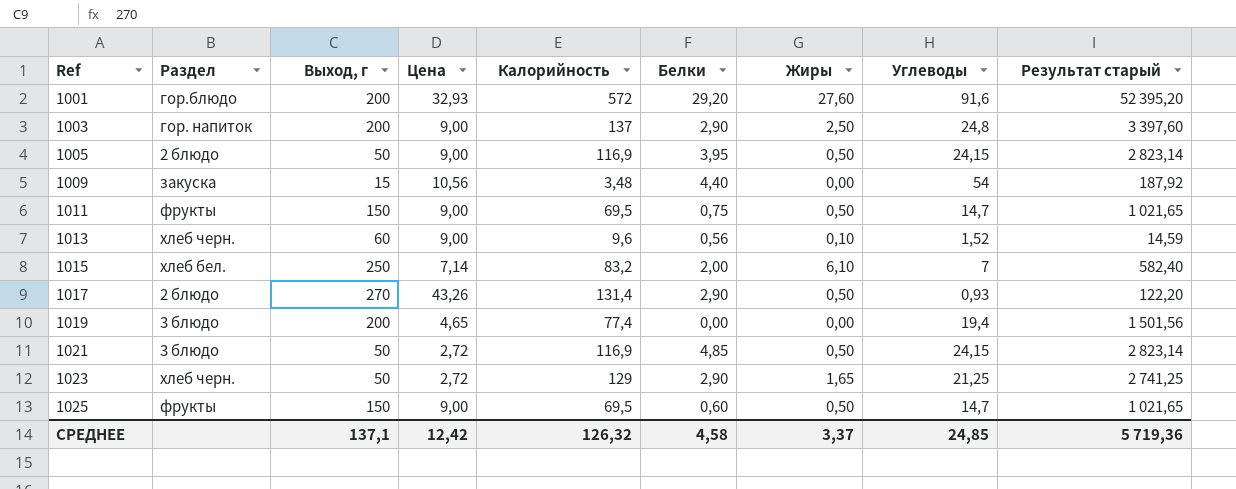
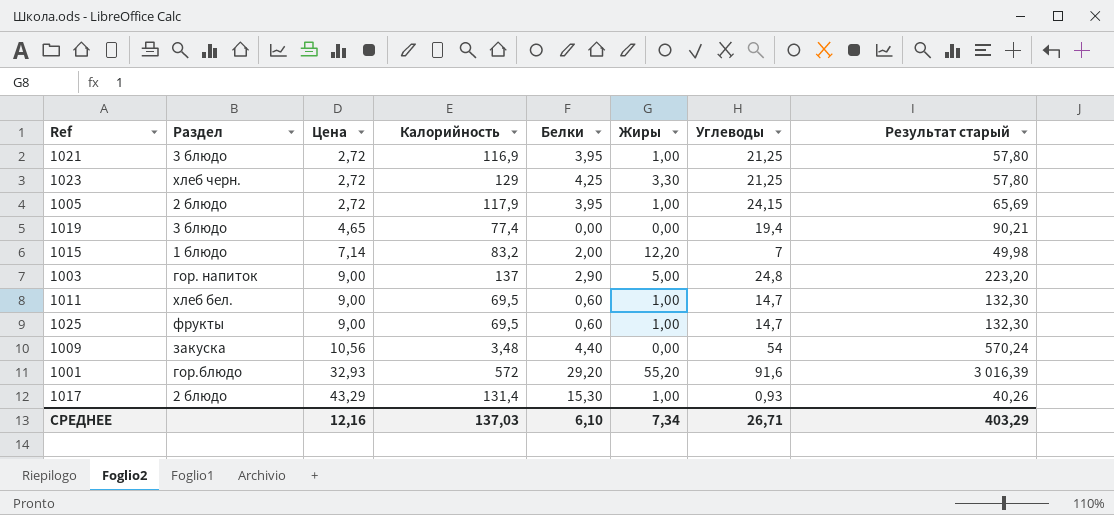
row order: Ref ascending -> Цена ascending
column Выход, г | position: 3 -> none
column Результат старый | formula: [Калорийность] * [Углеводы] -> [Цена] * [Углеводы]
row 1013: хлеб черн. | 60 | 9,00 | 9,6 | 0,56 | 0,10 | 1,52 | 14,59 -> none
1021 | Белки: 4,85 -> 3,95
1021 | Жиры: 0,50 -> 1,00
1021 | Углеводы: 24,15 -> 21,25
1023 | Белки: 2,90 -> 4,25
1023 | Жиры: 1,65 -> 3,30
1005 | Цена: 9,00 -> 2,72
1005 | Калорийность: 116,9 -> 117,9
1005 | Жиры: 0,50 -> 1,00
1015 | Раздел: хлеб бел. -> 1 блюдо
1015 | Жиры: 6,10 -> 12,20
1003 | Жиры: 2,50 -> 5,00
1011 | Раздел: фрукты -> хлеб бел.
1011 | Белки: 0,75 -> 0,60
1011 | Жиры: 0,50 -> 1,00
1025 | Жиры: 0,50 -> 1,00
1001 | Жиры: 27,60 -> 55,20
1017 | Цена: 43,26 -> 43,29
1017 | Белки: 2,90 -> 15,30
1017 | Жиры: 0,50 -> 1,00
СРЕДНЕЕ | Цена: 12,42 -> 12,16
СРЕДНЕЕ | Калорийность: 126,32 -> 137,03
СРЕДНЕЕ | Белки: 4,58 -> 6,10
СРЕДНЕЕ | Жиры: 3,37 -> 7,34
СРЕДНЕЕ | Углеводы: 24,85 -> 26,71
СРЕДНЕЕ | Результат старый: 5 719,36 -> 403,29

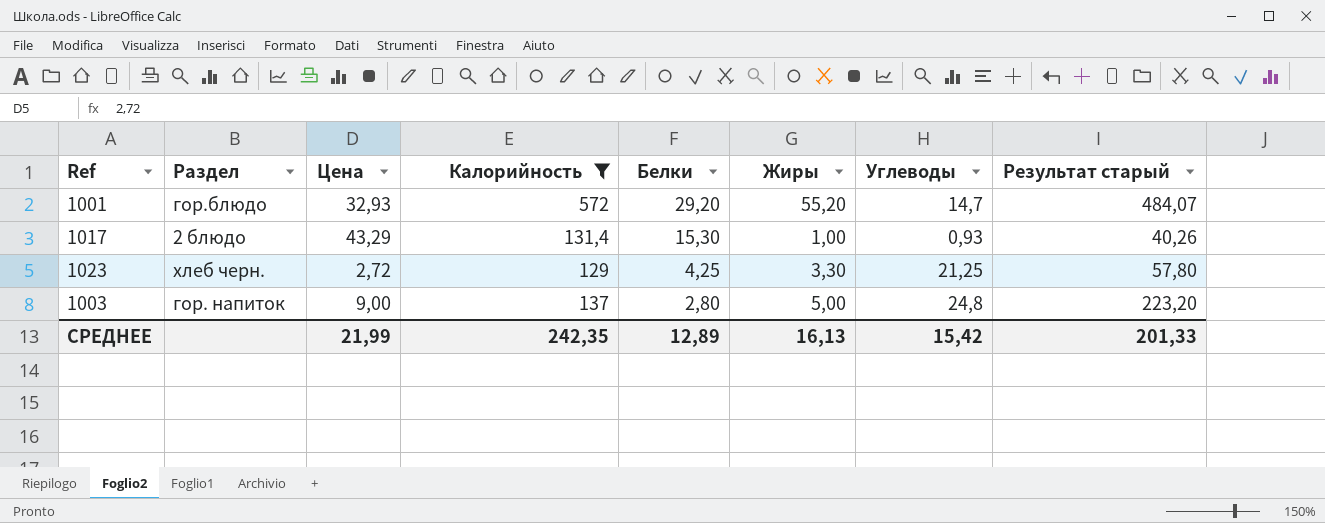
filter: none -> Калорийность >= 129
row order: Цена ascending -> Белки descending
1001 | Углеводы: 91,6 -> 14,7
1001 | Результат старый: 3 016,39 -> 484,07
1003 | Белки: 2,90 -> 2,80
СРЕДНЕЕ | Цена: 12,16 -> 21,99
СРЕДНЕЕ | Калорийность: 137,03 -> 242,35
СРЕДНЕЕ | Белки: 6,10 -> 12,89
СРЕДНЕЕ | Жиры: 7,34 -> 16,13
СРЕДНЕЕ | Углеводы: 26,71 -> 15,42
СРЕДНЕЕ | Результат старый: 403,29 -> 201,33

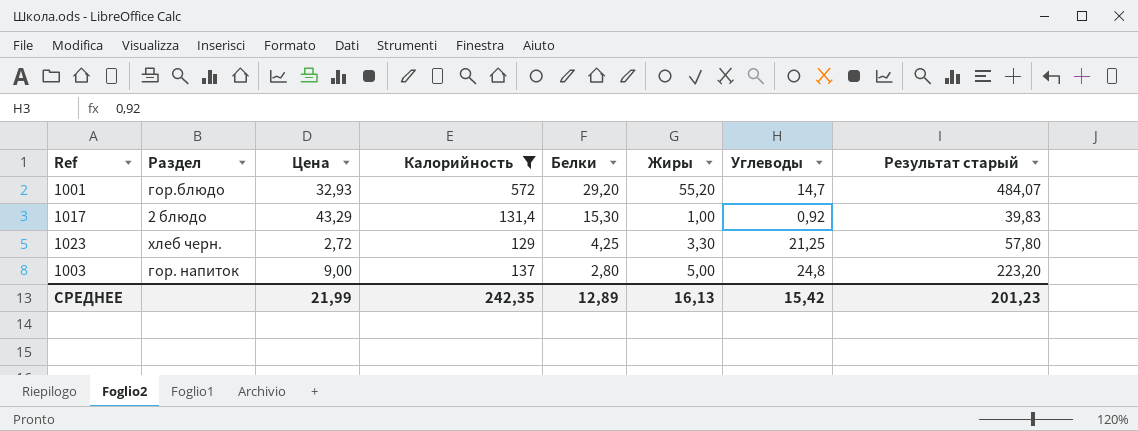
1017 | Углеводы: 0,93 -> 0,92
1017 | Результат старый: 40,26 -> 39,83
СРЕДНЕЕ | Результат старый: 201,33 -> 201,23

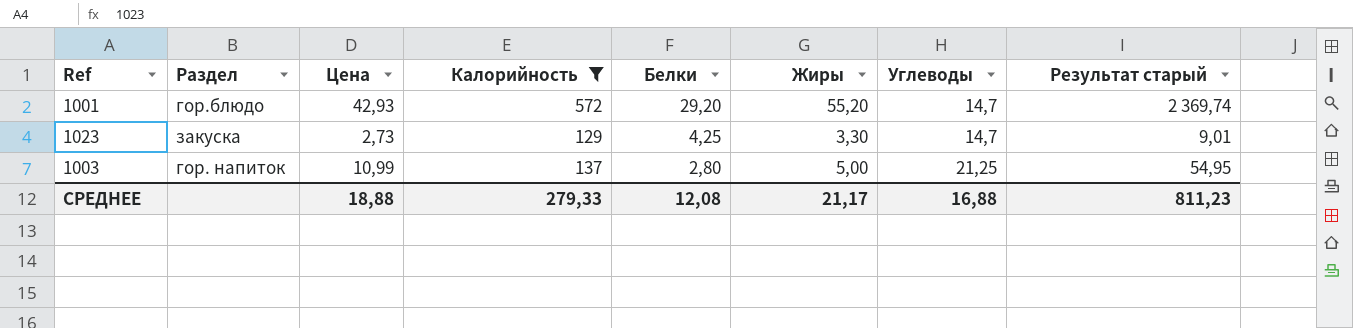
column Результат старый | formula: [Цена] * [Углеводы] -> [Цена] * [Жиры]
row 1017: 2 блюдо | 43,29 | 131,4 | 15,30 | 1,00 | 0,92 | 39,83 -> none
1001 | Цена: 32,93 -> 42,93
1023 | Раздел: хлеб черн. -> закуска
1023 | Цена: 2,72 -> 2,73
1023 | Углеводы: 21,25 -> 14,7
1003 | Цена: 9,00 -> 10,99
1003 | Углеводы: 24,8 -> 21,25
СРЕДНЕЕ | Цена: 21,99 -> 18,88
СРЕДНЕЕ | Калорийность: 242,35 -> 279,33
СРЕДНЕЕ | Белки: 12,89 -> 12,08
СРЕДНЕЕ | Жиры: 16,13 -> 21,17
СРЕДНЕЕ | Углеводы: 15,42 -> 16,88
СРЕДНЕЕ | Результат старый: 201,23 -> 811,23

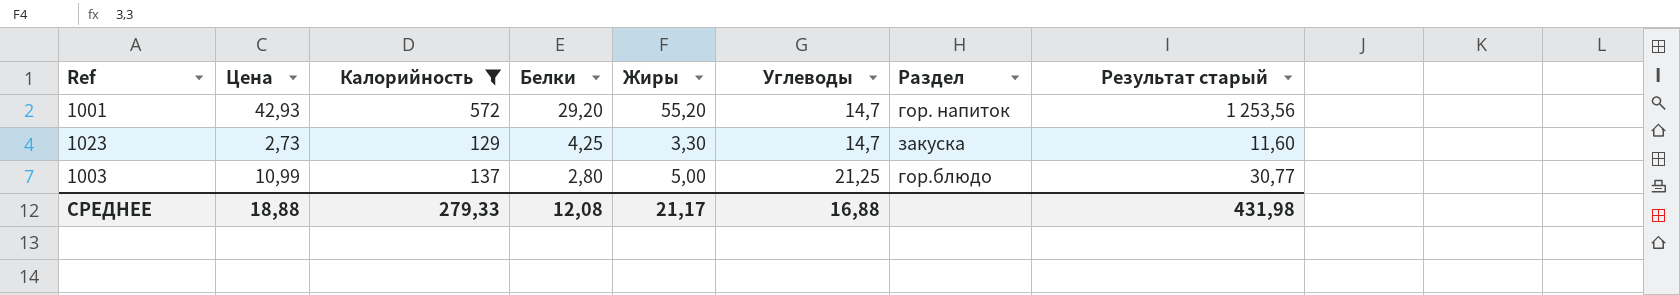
column Раздел | position: 2 -> 7
column Результат старый | formula: [Цена] * [Жиры] -> [Цена] * [Белки]
1001 | Раздел: гор.блюдо -> гор. напиток
1003 | Раздел: гор. напиток -> гор.блюдо
СРЕДНЕЕ | Результат старый: 811,23 -> 431,98

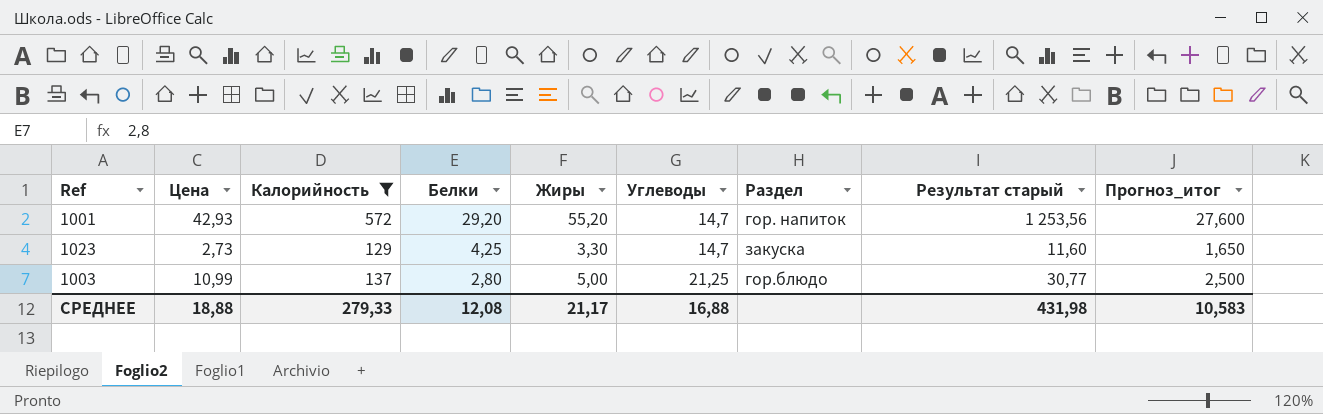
column Прогноз_итог | formula: none -> [Жиры] * 0,5

